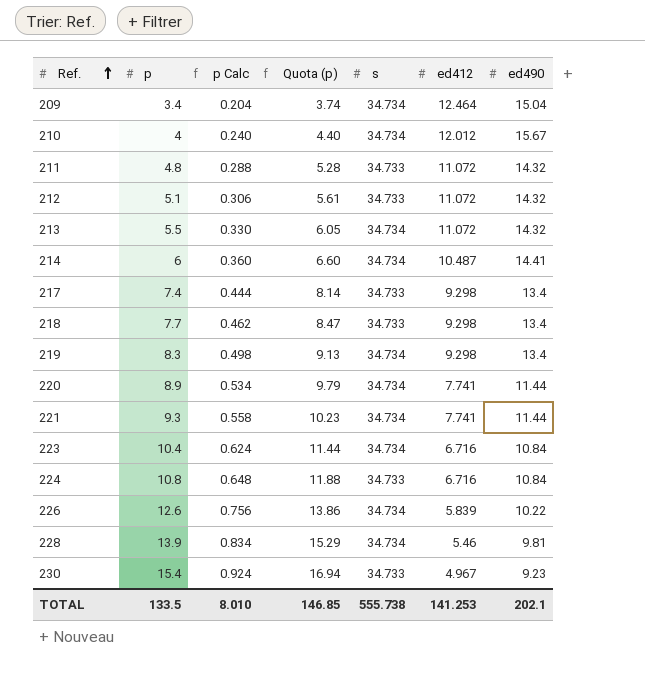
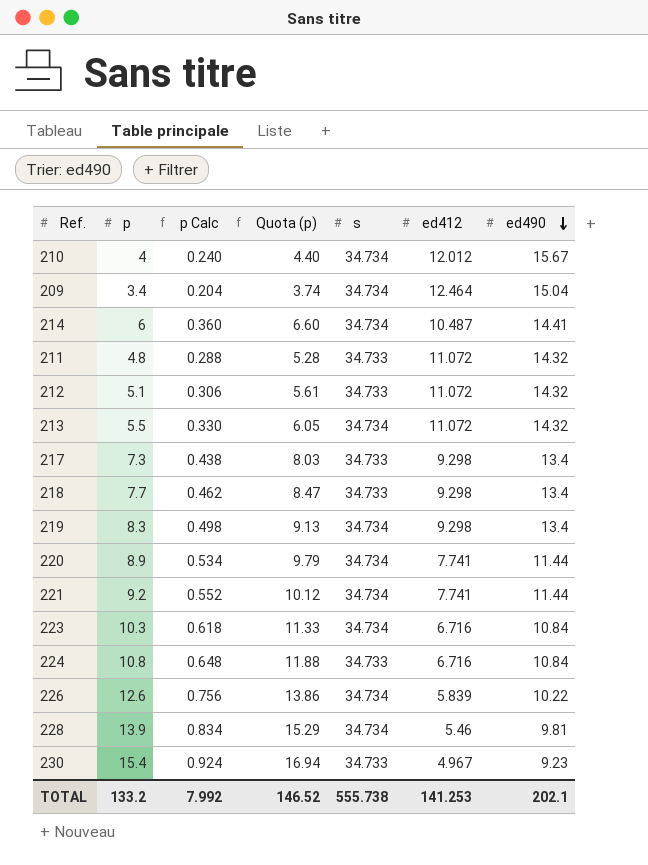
row order: Ref. ascending -> ed490 descending
217 | p: 7.4 -> 7.3
217 | p Calc: 0.444 -> 0.438
217 | Quota (p): 8.14 -> 8.03
221 | p: 9.3 -> 9.2
221 | p Calc: 0.558 -> 0.552
221 | Quota (p): 10.23 -> 10.12
223 | p: 10.4 -> 10.3
223 | p Calc: 0.624 -> 0.618
223 | Quota (p): 11.44 -> 11.33
TOTAL | p: 133.5 -> 133.2
TOTAL | p Calc: 8.010 -> 7.992
TOTAL | Quota (p): 146.85 -> 146.52

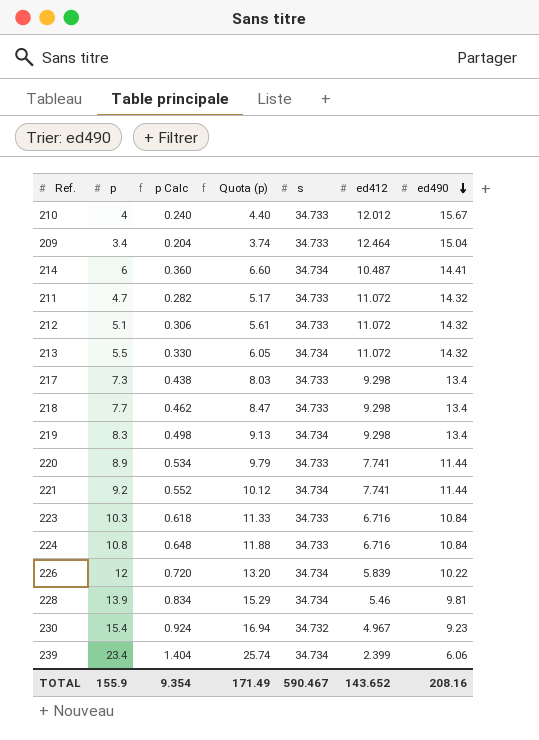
210 | s: 34.734 -> 34.733
209 | s: 34.734 -> 34.733
211 | p: 4.8 -> 4.7
211 | p Calc: 0.288 -> 0.282
211 | Quota (p): 5.28 -> 5.17
220 | s: 34.734 -> 34.733
223 | s: 34.734 -> 34.733
226 | p: 12.6 -> 12
226 | p Calc: 0.756 -> 0.720
226 | Quota (p): 13.86 -> 13.20
230 | s: 34.733 -> 34.732
row 239: none -> 23.4 | 1.404 | 25.74 | 34.734 | 2.399 | 6.06
TOTAL | p: 133.2 -> 155.9
TOTAL | p Calc: 7.992 -> 9.354
TOTAL | Quota (p): 146.52 -> 171.49
TOTAL | s: 555.738 -> 590.467
TOTAL | ed412: 141.253 -> 143.652
TOTAL | ed490: 202.1 -> 208.16

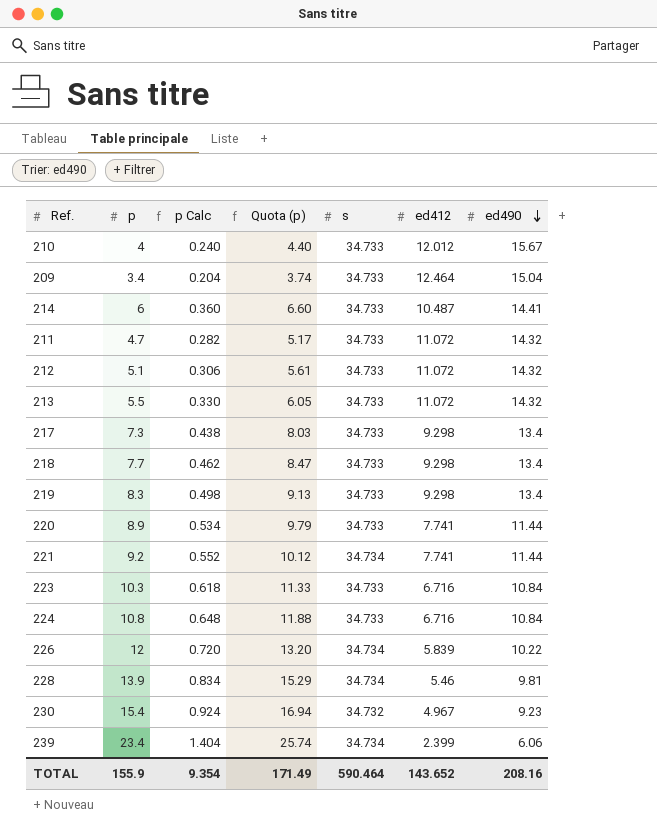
214 | s: 34.734 -> 34.733
213 | s: 34.734 -> 34.733
219 | s: 34.734 -> 34.733
TOTAL | s: 590.467 -> 590.464

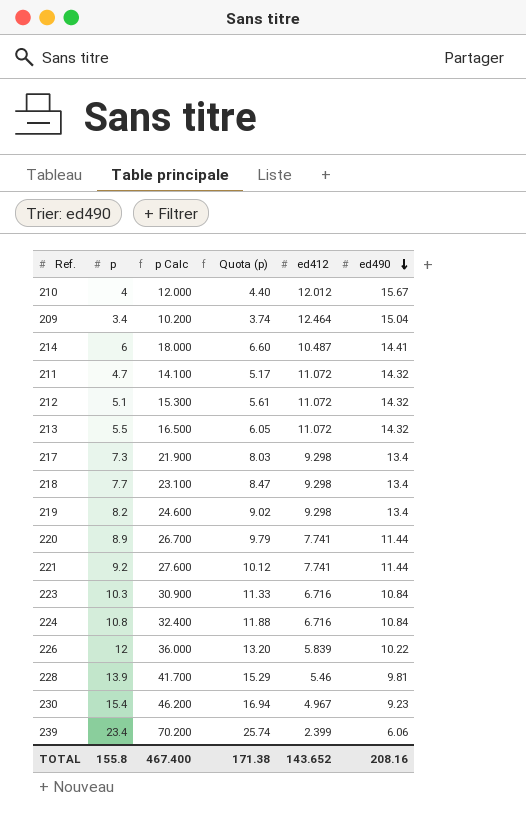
column s | position: 5 -> none
column p Calc | formula: [p] * 0.06 -> [p] * 3
219 | p: 8.3 -> 8.2
219 | Quota (p): 9.13 -> 9.02
TOTAL | p: 155.9 -> 155.8
TOTAL | p Calc: 9.354 -> 467.400
TOTAL | Quota (p): 171.49 -> 171.38

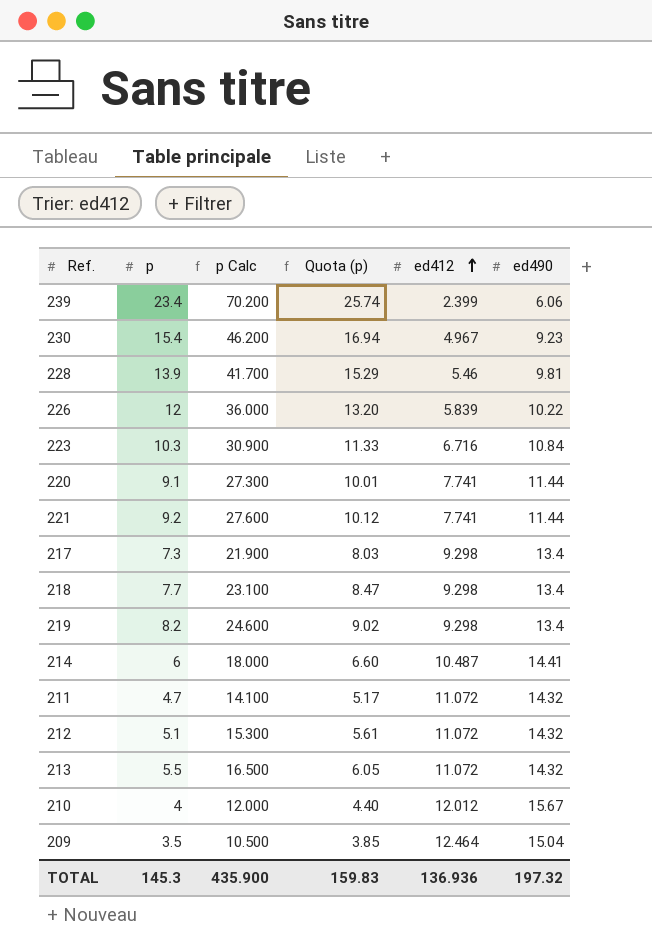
row order: ed490 descending -> ed412 ascending
row 224: 10.8 | 32.400 | 11.88 | 6.716 | 10.84 -> none
220 | p: 8.9 -> 9.1
220 | p Calc: 26.700 -> 27.300
220 | Quota (p): 9.79 -> 10.01
209 | p: 3.4 -> 3.5
209 | p Calc: 10.200 -> 10.500
209 | Quota (p): 3.74 -> 3.85
TOTAL | p: 155.8 -> 145.3
TOTAL | p Calc: 467.400 -> 435.900
TOTAL | Quota (p): 171.38 -> 159.83
TOTAL | ed412: 143.652 -> 136.936
TOTAL | ed490: 208.16 -> 197.32

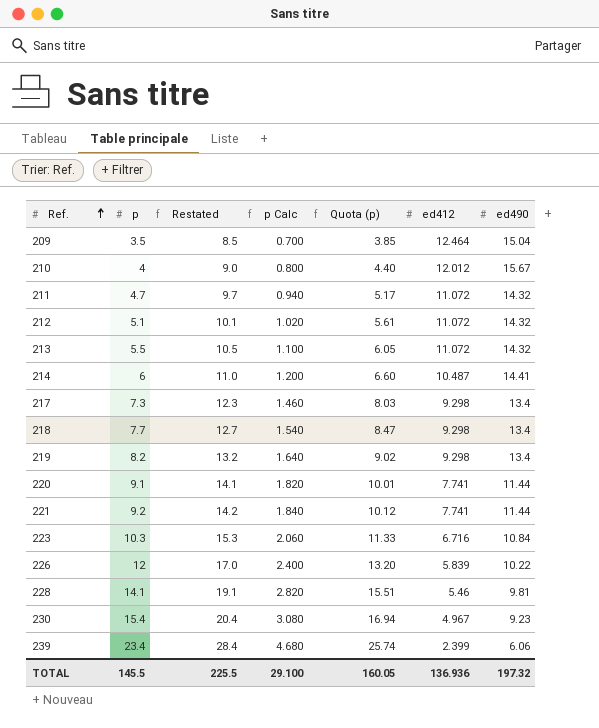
row order: ed412 ascending -> Ref. ascending
column Restated | formula: none -> [p] + 5
column p Calc | formula: [p] * 3 -> [p] * 0.2
228 | p: 13.9 -> 14.1
228 | Quota (p): 15.29 -> 15.51
TOTAL | p: 145.3 -> 145.5
TOTAL | p Calc: 435.900 -> 29.100
TOTAL | Quota (p): 159.83 -> 160.05

